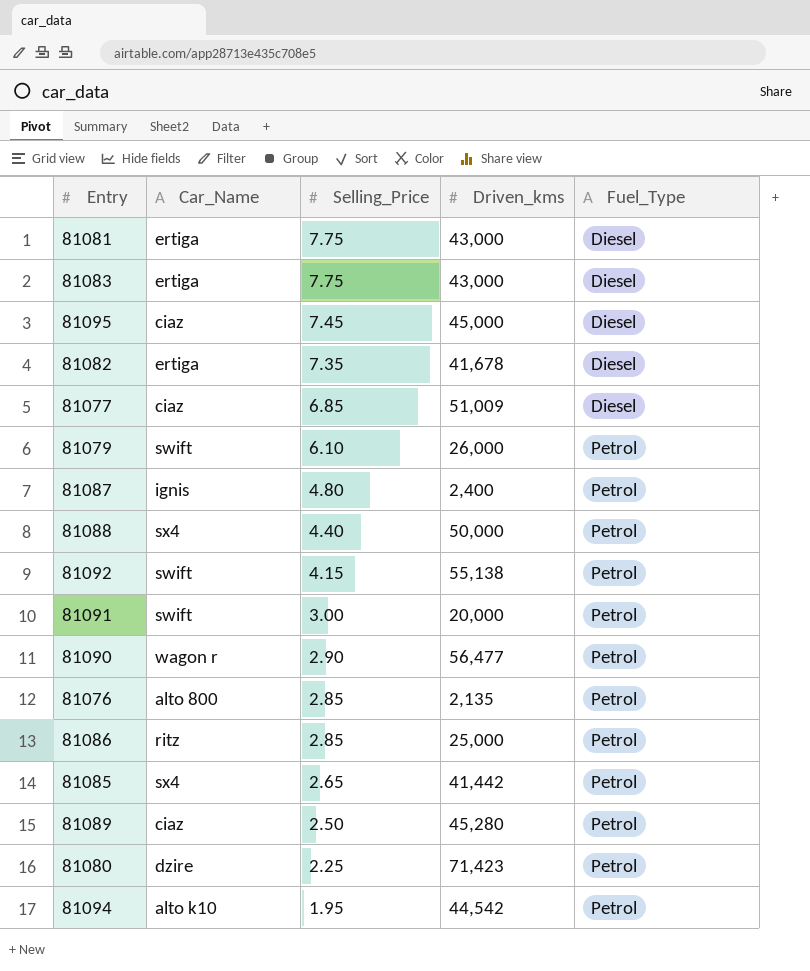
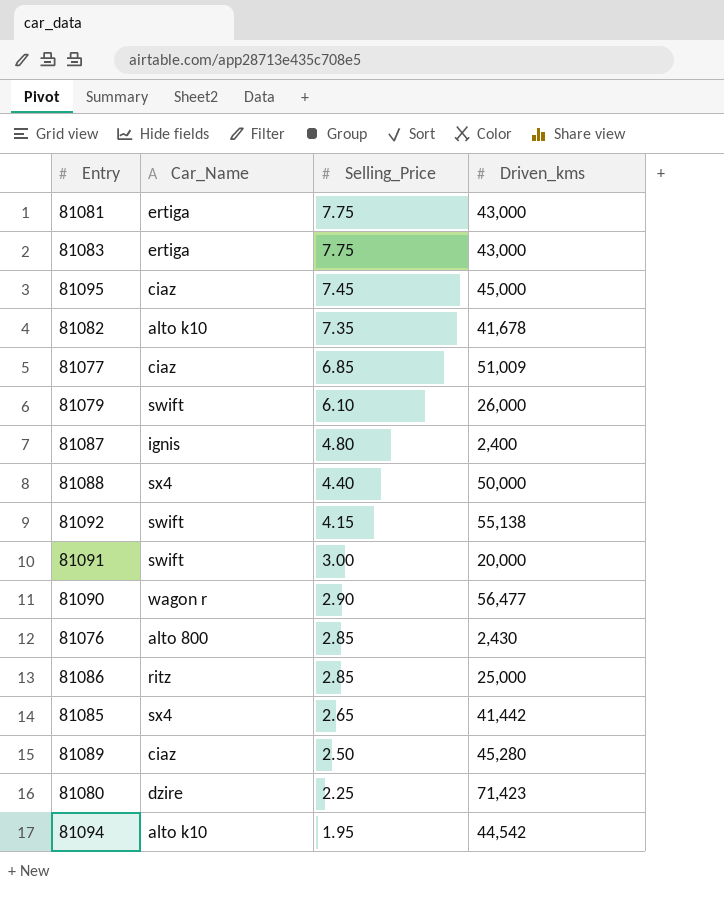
column Fuel_Type | position: 5 -> none
81082 | Car_Name: ertiga -> alto k10
81076 | Driven_kms: 2,135 -> 2,430

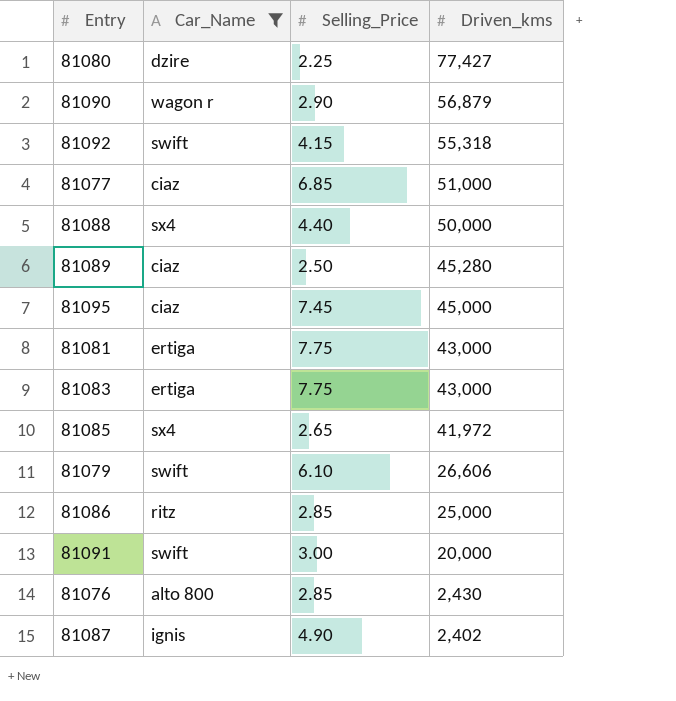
filter: none -> Car_Name != alto k10
row order: Selling_Price descending -> Driven_kms descending
81080 | Driven_kms: 71,423 -> 77,427
81090 | Driven_kms: 56,477 -> 56,879
81092 | Driven_kms: 55,138 -> 55,318
81077 | Driven_kms: 51,009 -> 51,000
81085 | Driven_kms: 41,442 -> 41,972
81079 | Driven_kms: 26,000 -> 26,606
81087 | Selling_Price: 4.80 -> 4.90
81087 | Driven_kms: 2,400 -> 2,402

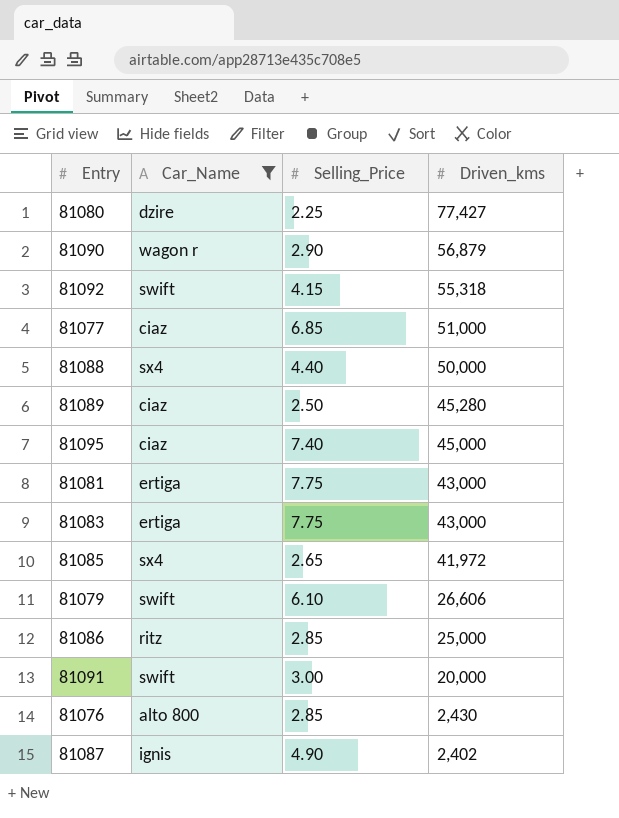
81095 | Selling_Price: 7.45 -> 7.40

